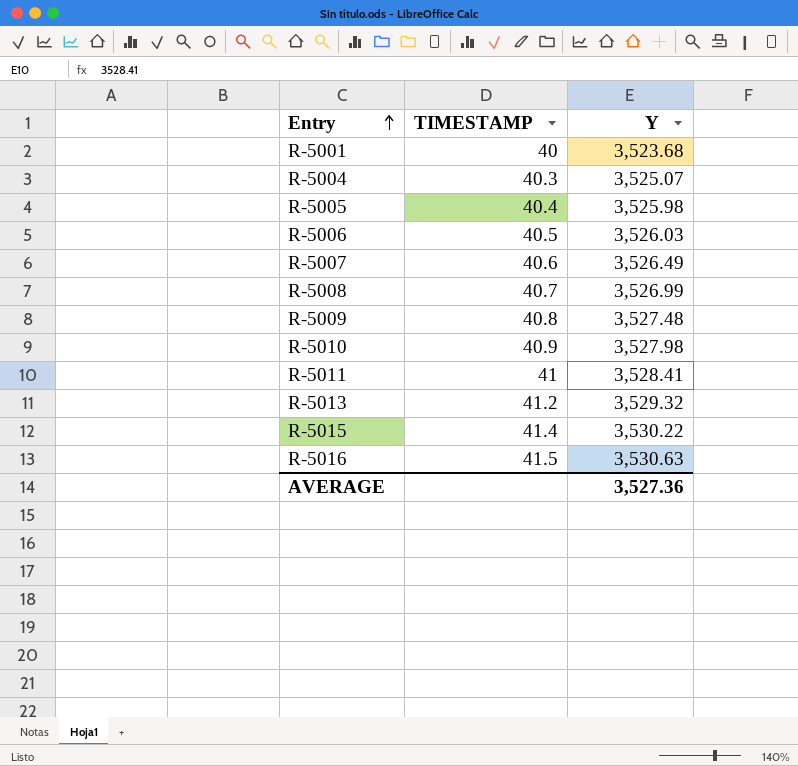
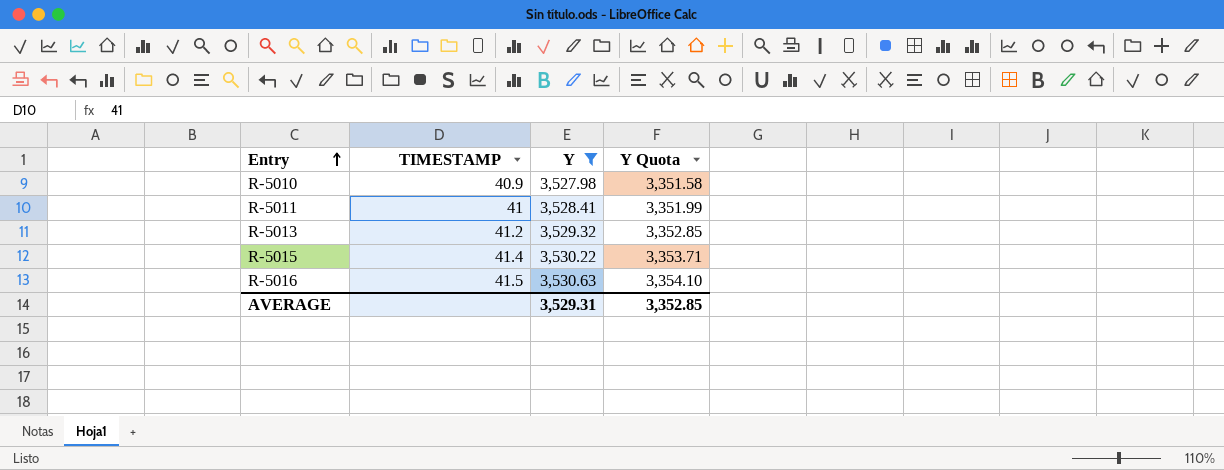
filter: none -> Y >= 3,527.98
column Y Quota | formula: none -> [Y] * 0.95
AVERAGE | Y: 3,527.36 -> 3,529.31

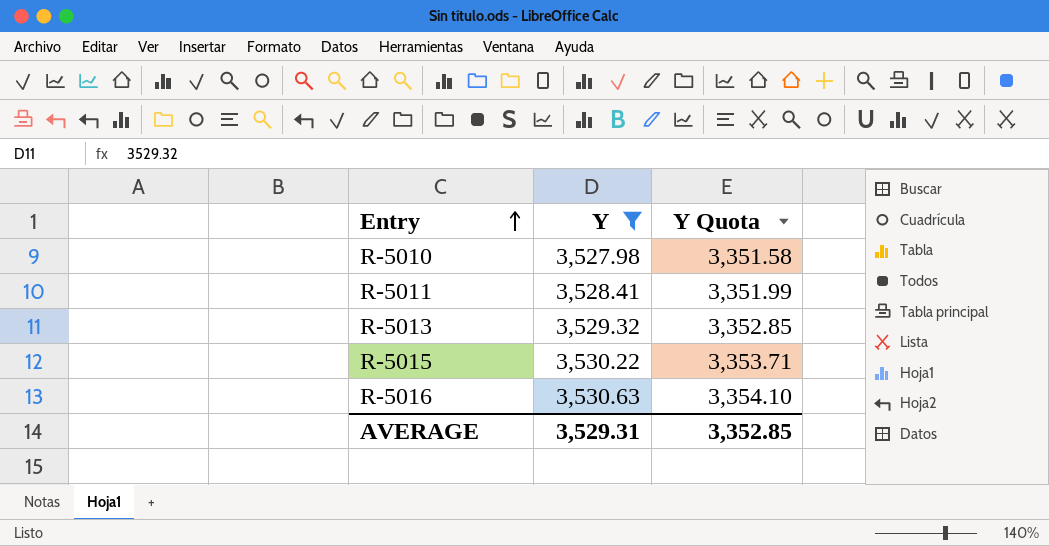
column TIMESTAMP | position: 2 -> none

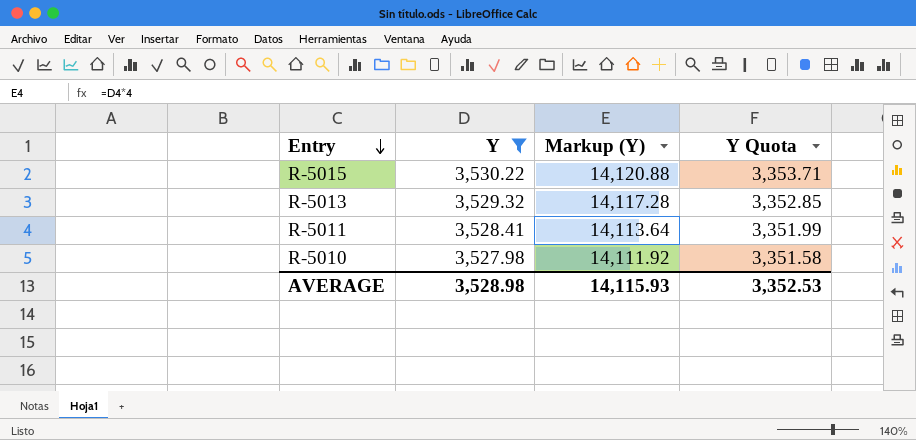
row order: Entry ascending -> Entry descending
column Markup (Y) | formula: none -> [Y] * 4
row R-5016: 3,530.63 | 3,354.10 -> none
AVERAGE | Y: 3,529.31 -> 3,528.98
AVERAGE | Y Quota: 3,352.85 -> 3,352.53

